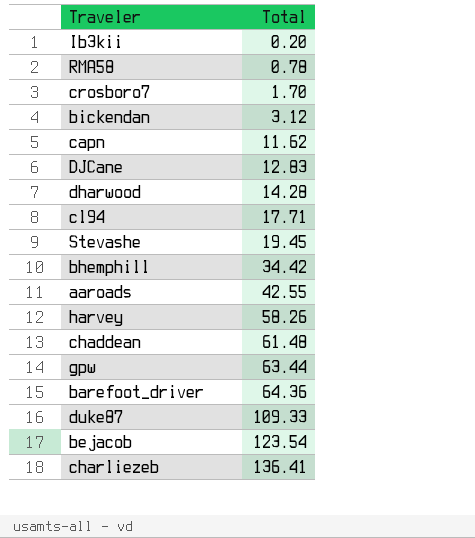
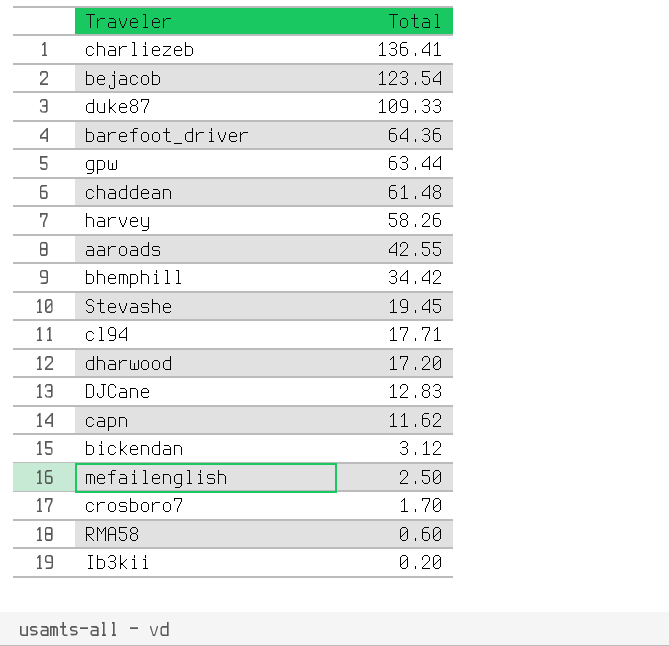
row order: Total ascending -> Total descending
dharwood | Total: 14.28 -> 17.20
row mefailenglish: none -> 2.50
RMA58 | Total: 0.78 -> 0.60

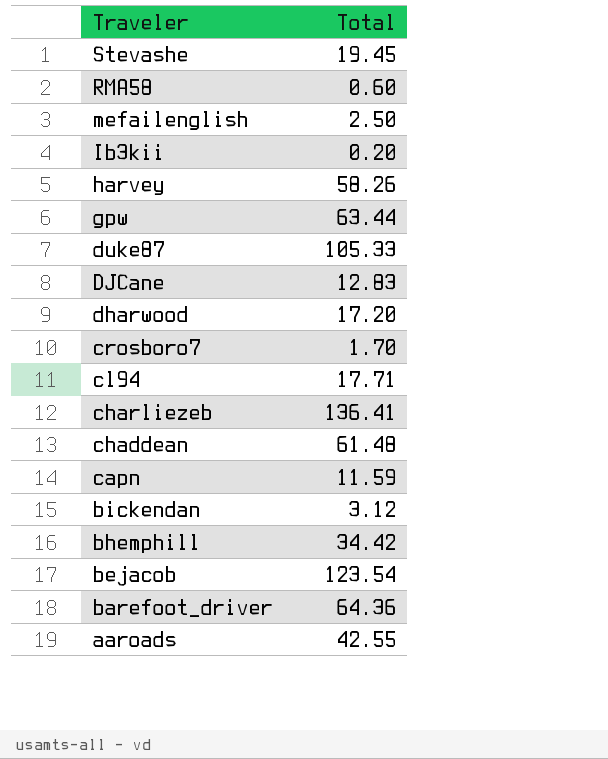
row order: Total descending -> Traveler descending
duke87 | Total: 109.33 -> 105.33
capn | Total: 11.62 -> 11.59

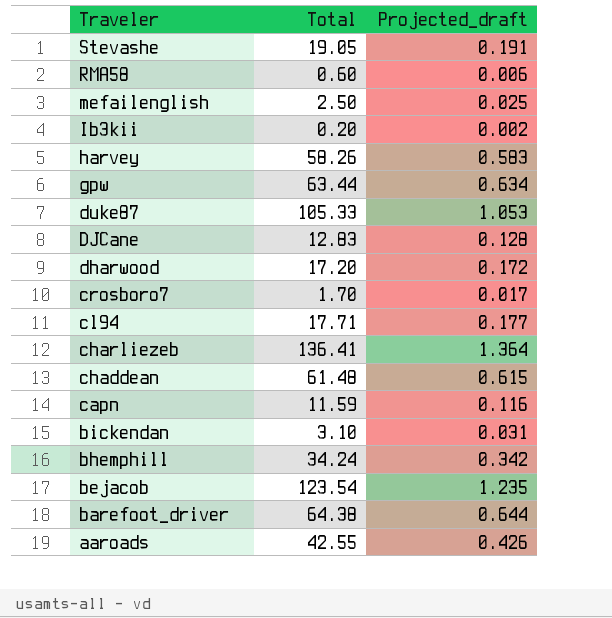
column Projected_draft | formula: none -> [Total] * 0.01
Stevashe | Total: 19.45 -> 19.05
bickendan | Total: 3.12 -> 3.10
bhemphill | Total: 34.42 -> 34.24
barefoot_driver | Total: 64.36 -> 64.38

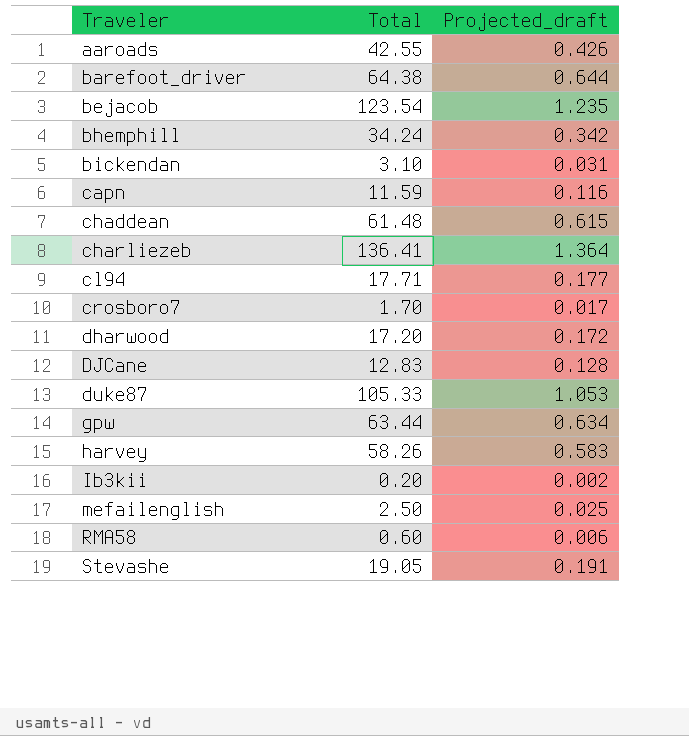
row order: Traveler descending -> Traveler ascending

